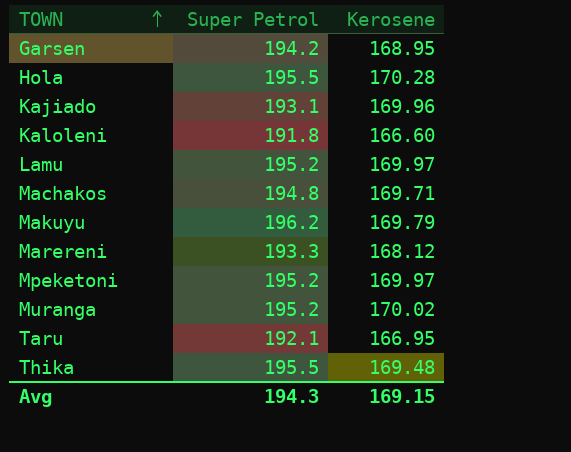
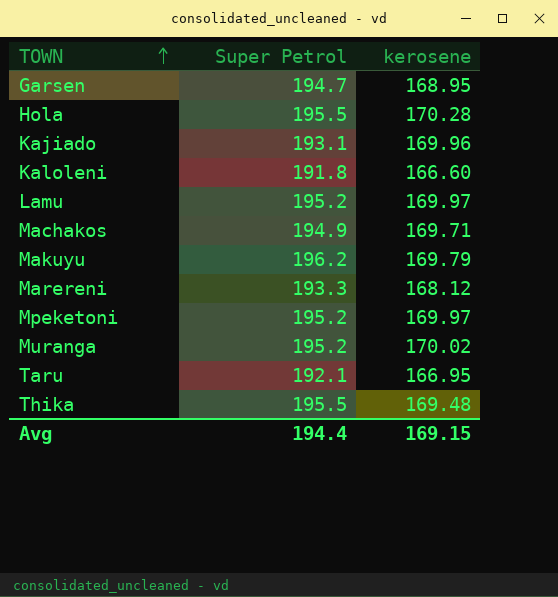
column name: Kerosene -> kerosene
Garsen | Super Petrol: 194.2 -> 194.7
Machakos | Super Petrol: 194.8 -> 194.9
Avg | Super Petrol: 194.3 -> 194.4

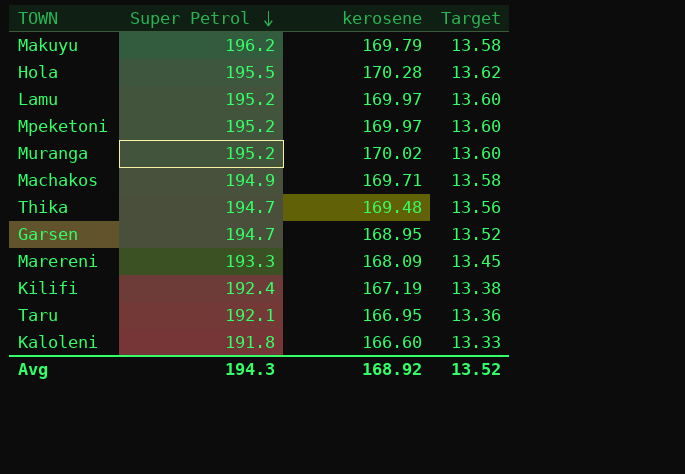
row order: TOWN ascending -> Super Petrol descending
column Target | formula: none -> [kerosene] * 0.08
row Kajiado: 193.1 | 169.96 -> none
Thika | Super Petrol: 195.5 -> 194.7
Marereni | kerosene: 168.12 -> 168.09
row Kilifi: none -> 192.4 | 167.19 | 13.38
Avg | Super Petrol: 194.4 -> 194.3
Avg | kerosene: 169.15 -> 168.92

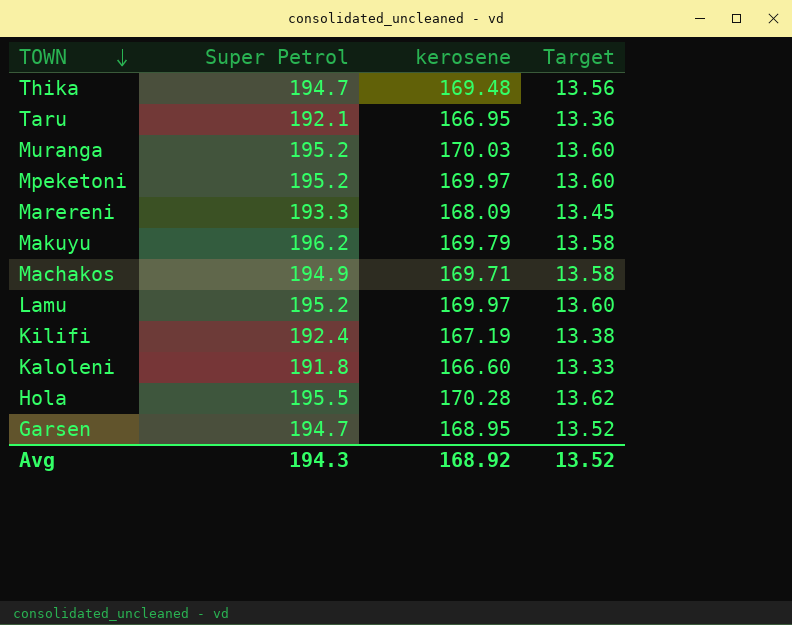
row order: Super Petrol descending -> TOWN descending
Muranga | kerosene: 170.02 -> 170.03

